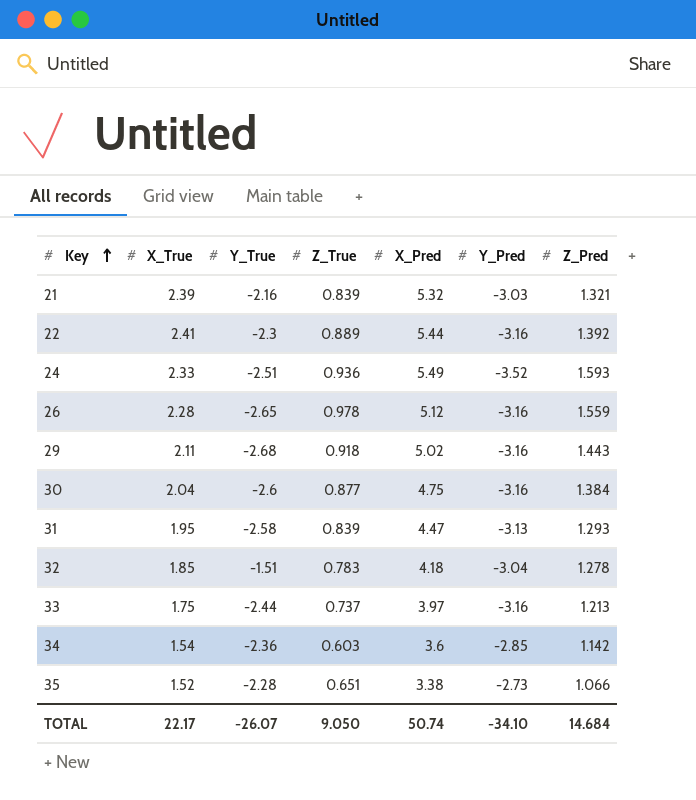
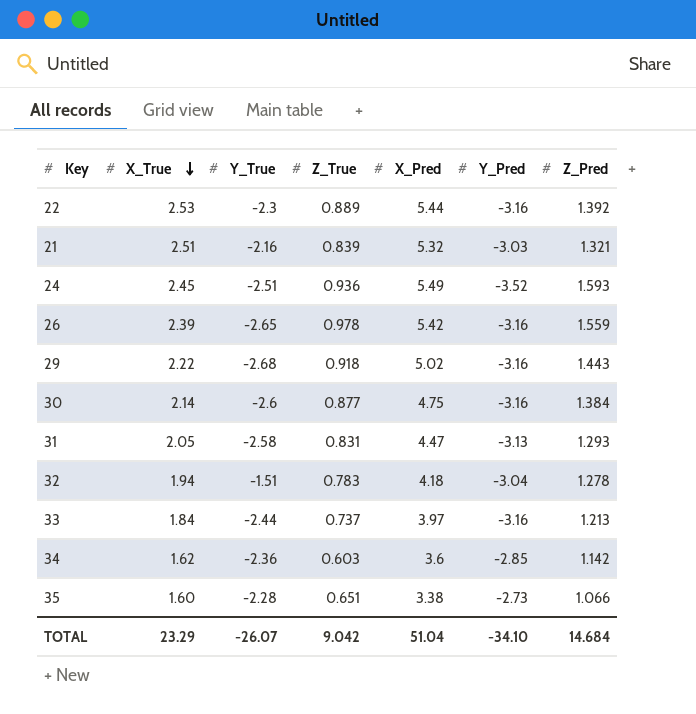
row order: Key ascending -> X_True descending
22 | X_True: 2.41 -> 2.53
21 | X_True: 2.39 -> 2.51
24 | X_True: 2.33 -> 2.45
26 | X_True: 2.28 -> 2.39
26 | X_Pred: 5.12 -> 5.42
29 | X_True: 2.11 -> 2.22
30 | X_True: 2.04 -> 2.14
31 | X_True: 1.95 -> 2.05
31 | Z_True: 0.839 -> 0.831
32 | X_True: 1.85 -> 1.94
33 | X_True: 1.75 -> 1.84
34 | X_True: 1.54 -> 1.62
35 | X_True: 1.52 -> 1.60
TOTAL | X_True: 22.17 -> 23.29
TOTAL | Z_True: 9.050 -> 9.042
TOTAL | X_Pred: 50.74 -> 51.04

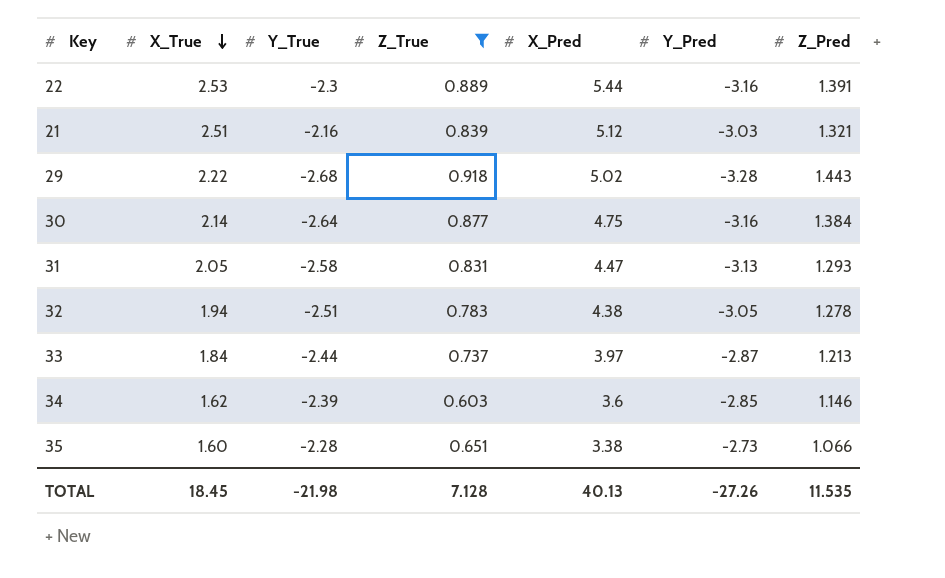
filter: none -> Z_True <= 0.918
22 | Z_Pred: 1.392 -> 1.391
21 | X_Pred: 5.32 -> 5.12
29 | Y_Pred: -3.16 -> -3.28
30 | Y_True: -2.6 -> -2.64
32 | Y_True: -1.51 -> -2.51
32 | X_Pred: 4.18 -> 4.38
32 | Y_Pred: -3.04 -> -3.05
33 | Y_Pred: -3.16 -> -2.87
34 | Y_True: -2.36 -> -2.39
34 | Z_Pred: 1.142 -> 1.146
TOTAL | X_True: 23.29 -> 18.45
TOTAL | Y_True: -26.07 -> -21.98
TOTAL | Z_True: 9.042 -> 7.128
TOTAL | X_Pred: 51.04 -> 40.13
TOTAL | Y_Pred: -34.10 -> -27.26
TOTAL | Z_Pred: 14.684 -> 11.535

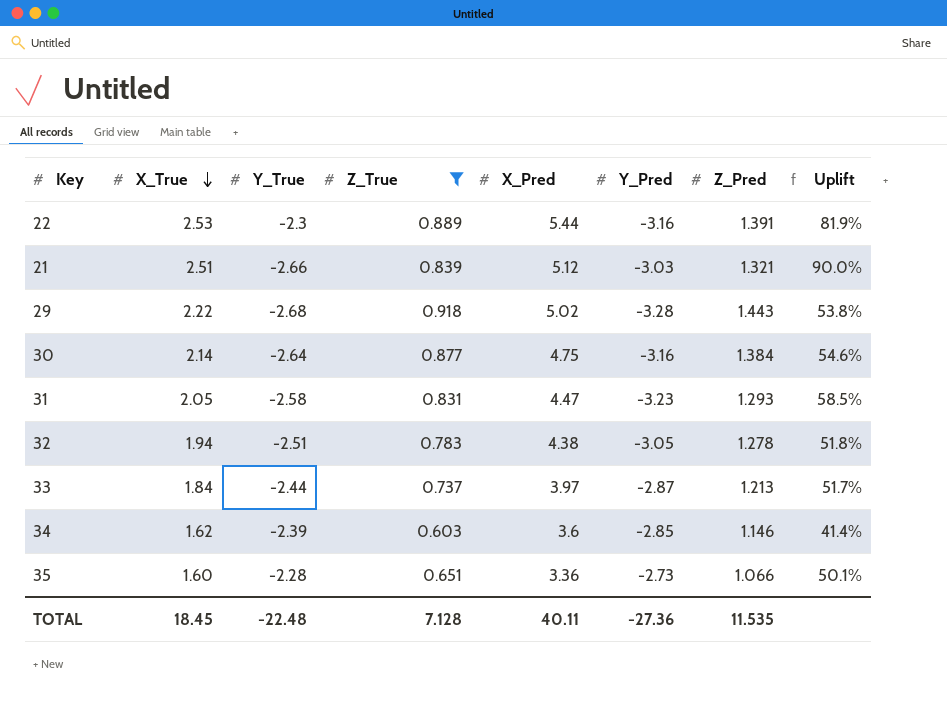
column Uplift | formula: none -> ([X_True] - [Z_Pred]) / [Z_Pred]
21 | Y_True: -2.16 -> -2.66
31 | Y_Pred: -3.13 -> -3.23
35 | X_Pred: 3.38 -> 3.36
TOTAL | Y_True: -21.98 -> -22.48
TOTAL | X_Pred: 40.13 -> 40.11
TOTAL | Y_Pred: -27.26 -> -27.36

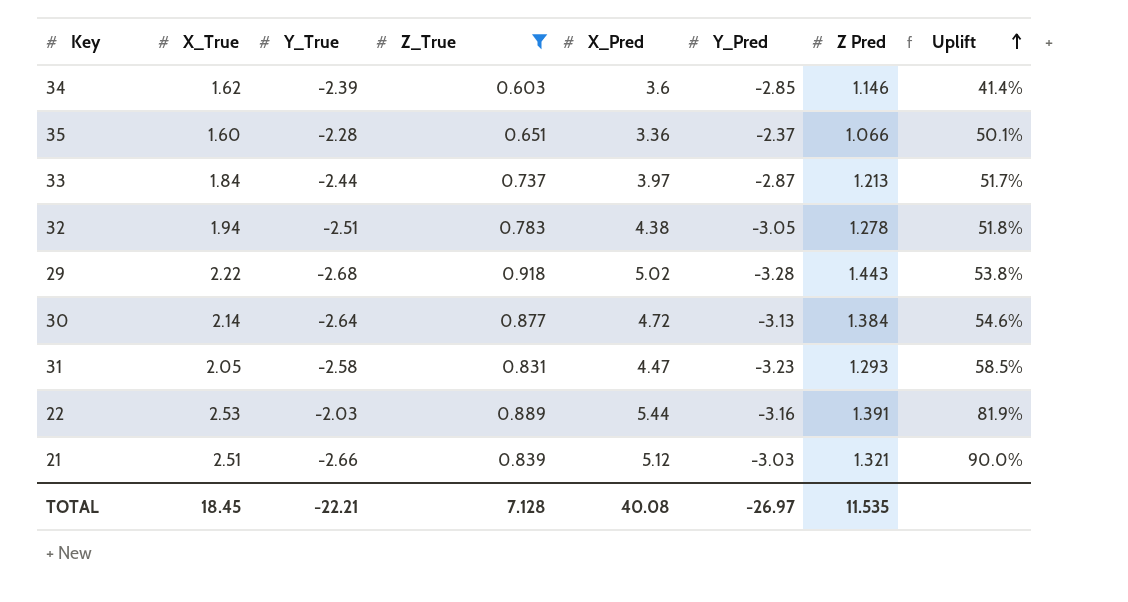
row order: X_True descending -> Uplift ascending
column name: Z_Pred -> Z Pred
35 | Y_Pred: -2.73 -> -2.37
30 | X_Pred: 4.75 -> 4.72
30 | Y_Pred: -3.16 -> -3.13
22 | Y_True: -2.3 -> -2.03
TOTAL | Y_True: -22.48 -> -22.21
TOTAL | X_Pred: 40.11 -> 40.08
TOTAL | Y_Pred: -27.36 -> -26.97

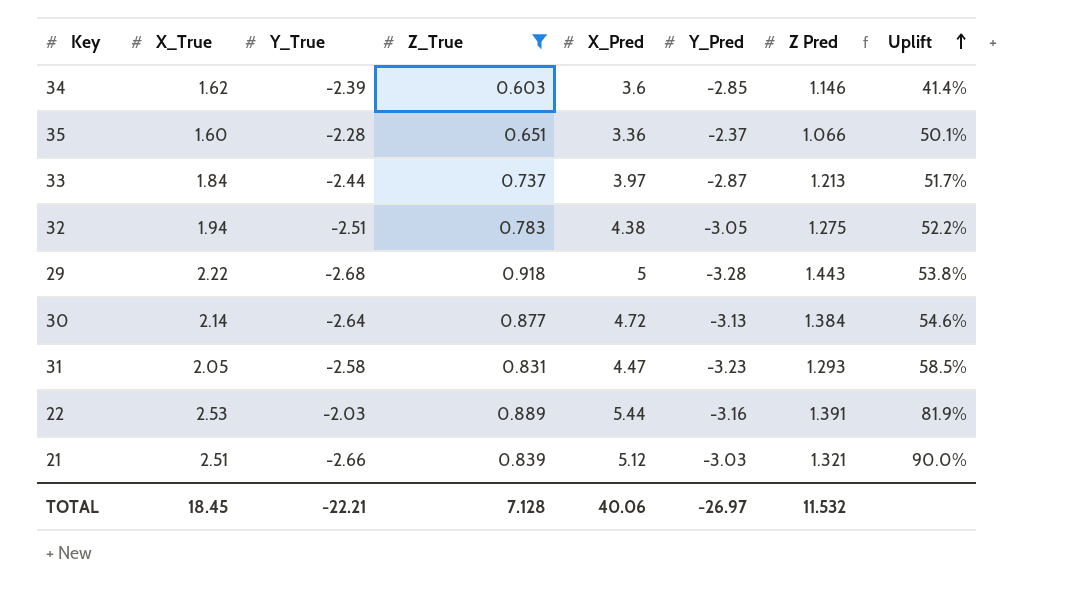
32 | Z Pred: 1.278 -> 1.275
32 | Uplift: 51.8% -> 52.2%
29 | X_Pred: 5.02 -> 5
TOTAL | X_Pred: 40.08 -> 40.06
TOTAL | Z Pred: 11.535 -> 11.532

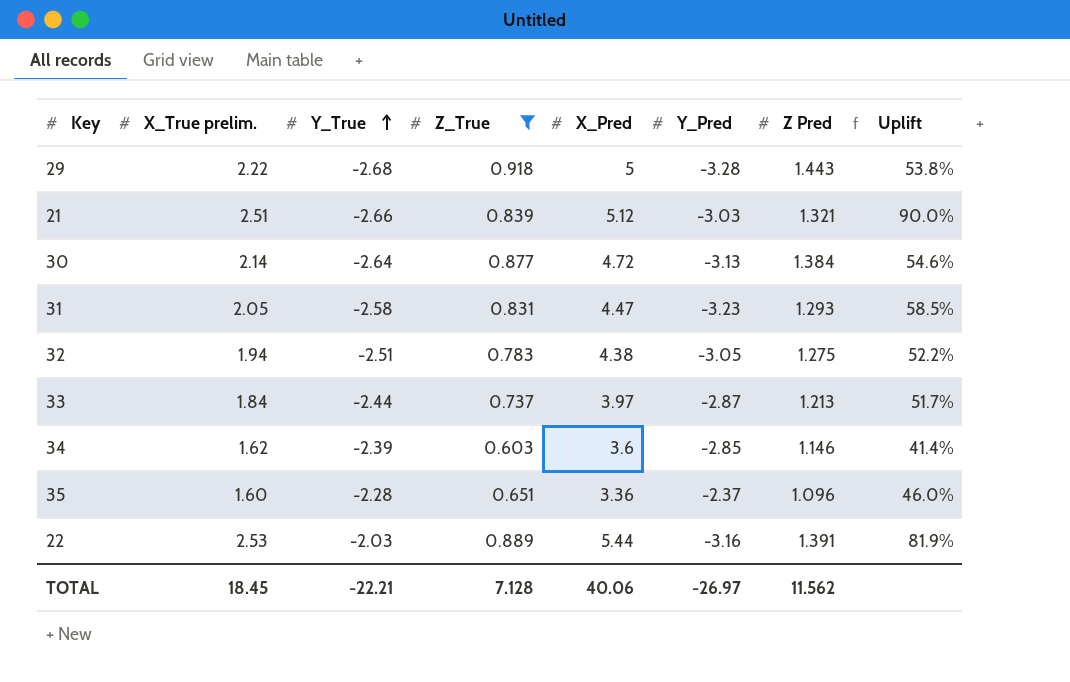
row order: Uplift ascending -> Y_True ascending
column name: X_True -> X_True prelim.
35 | Z Pred: 1.066 -> 1.096
35 | Uplift: 50.1% -> 46.0%
TOTAL | Z Pred: 11.532 -> 11.562

